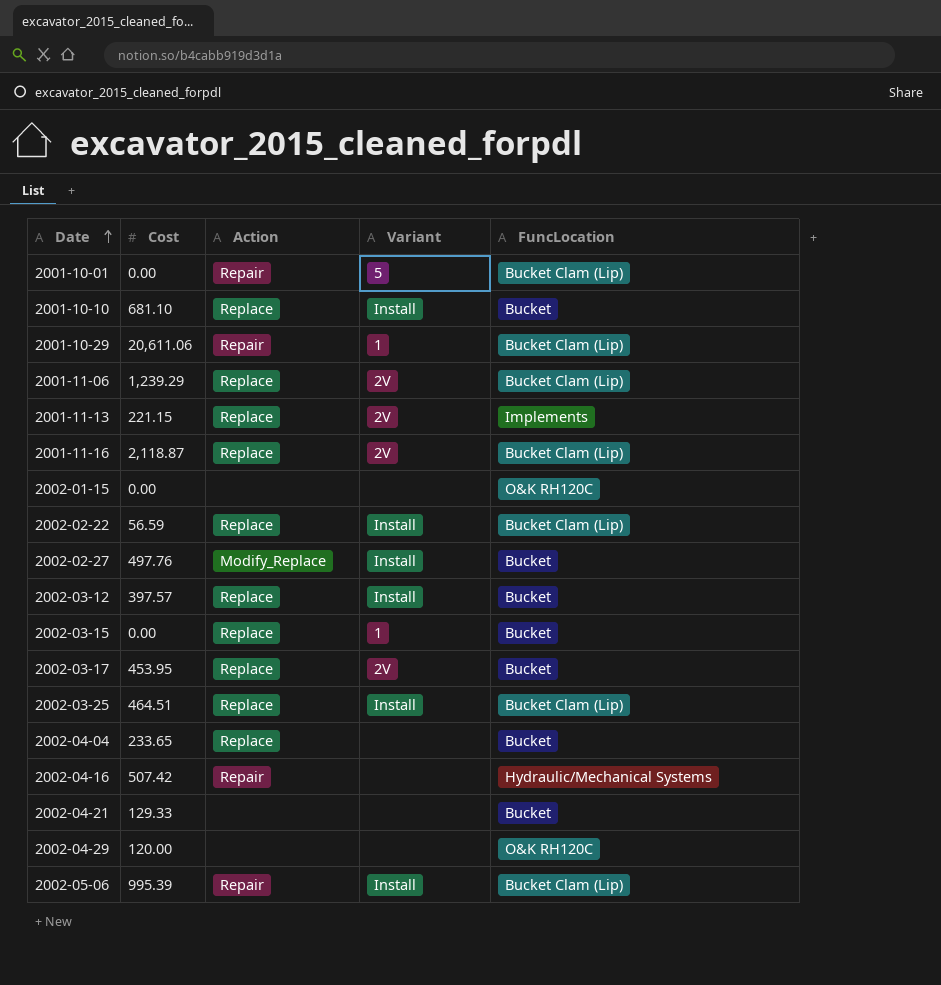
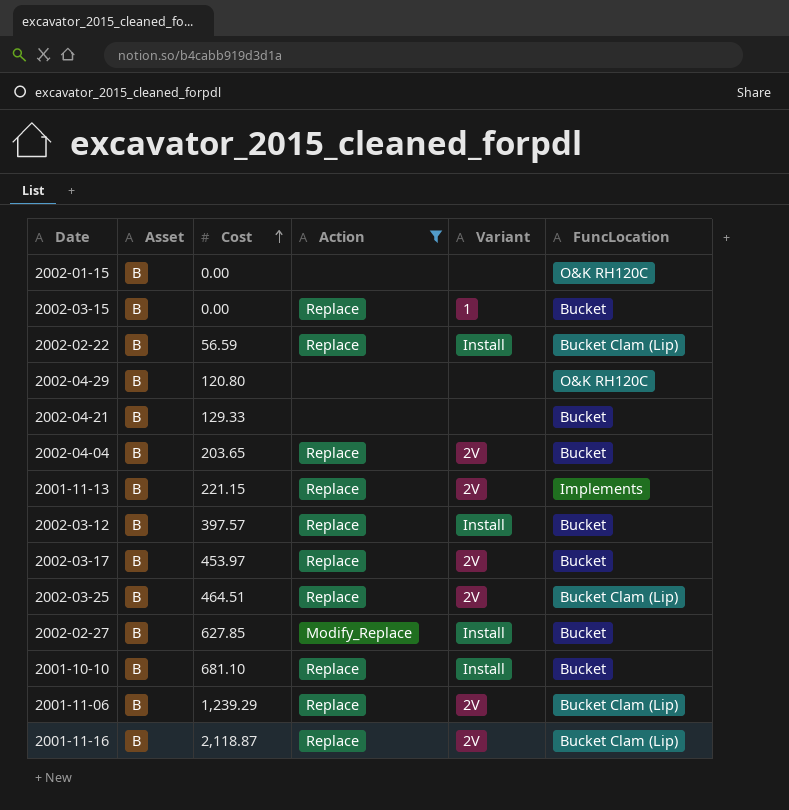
filter: none -> Action != Repair
row order: Date ascending -> Cost ascending
column Asset | position: none -> 2
2002-04-29 | Cost: 120.00 -> 120.80
2002-04-04 | Cost: 233.65 -> 203.65
2002-04-04 | Variant: none -> 2V
2002-03-17 | Cost: 453.95 -> 453.97
2002-03-25 | Variant: Install -> 2V
2002-02-27 | Cost: 497.76 -> 627.85

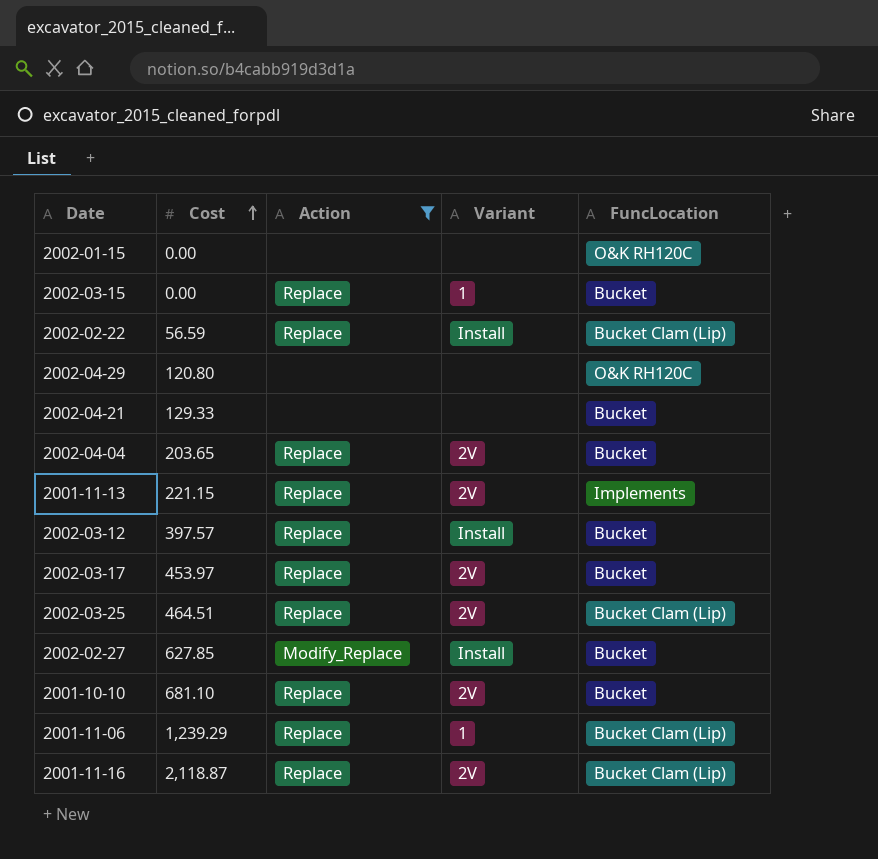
column Asset | position: 2 -> none
2001-10-10 | Variant: Install -> 2V
2001-11-06 | Variant: 2V -> 1

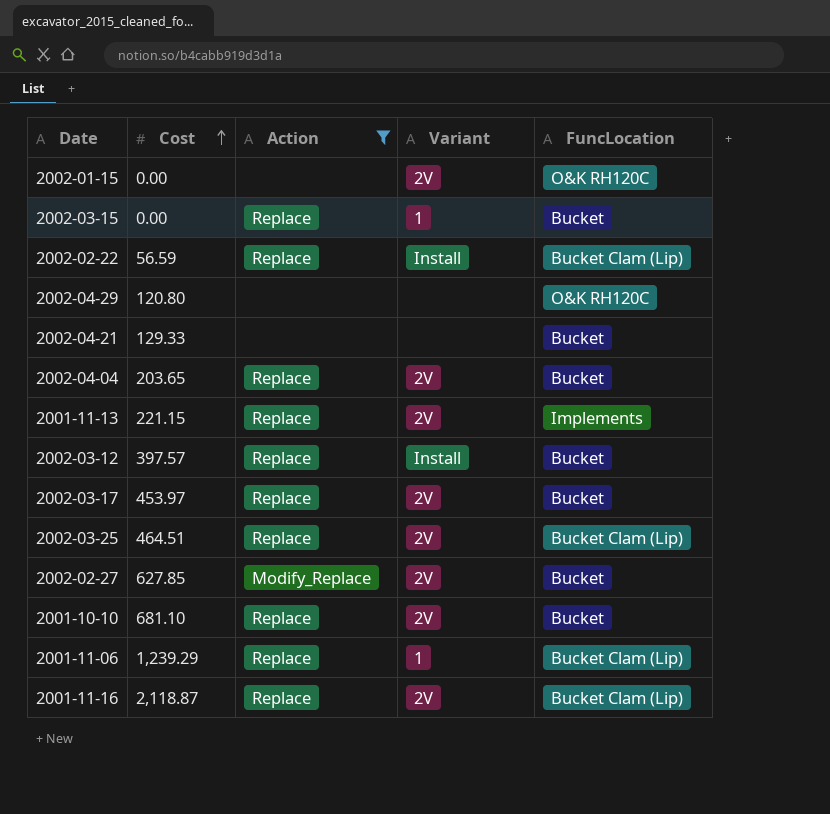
2002-01-15 | Variant: none -> 2V
2002-02-27 | Variant: Install -> 2V

